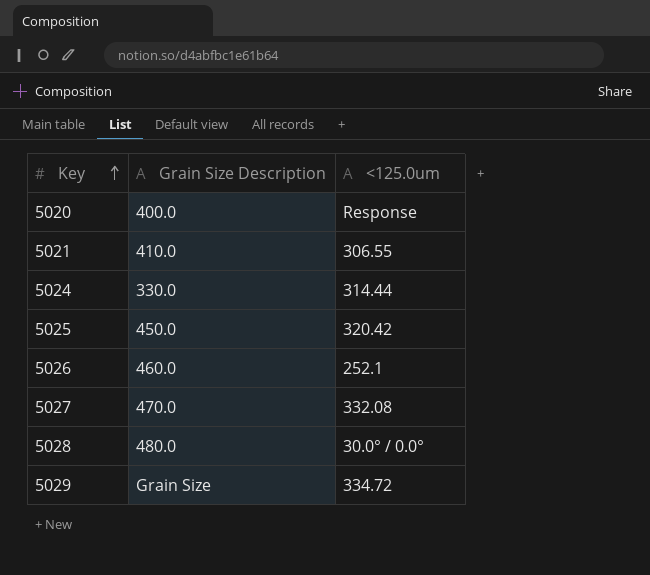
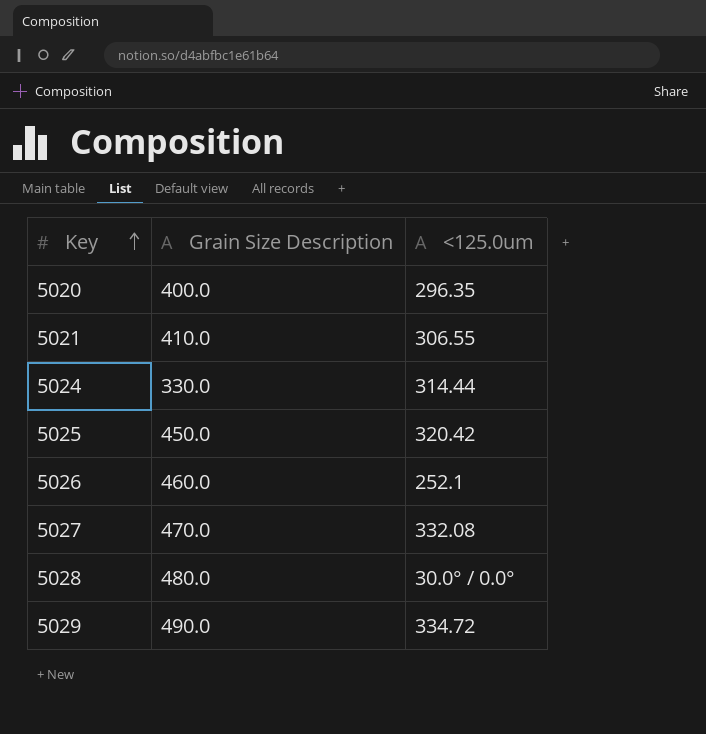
5020 | <125.0um: Response -> 296.35
5029 | Grain Size Description: Grain Size -> 490.0

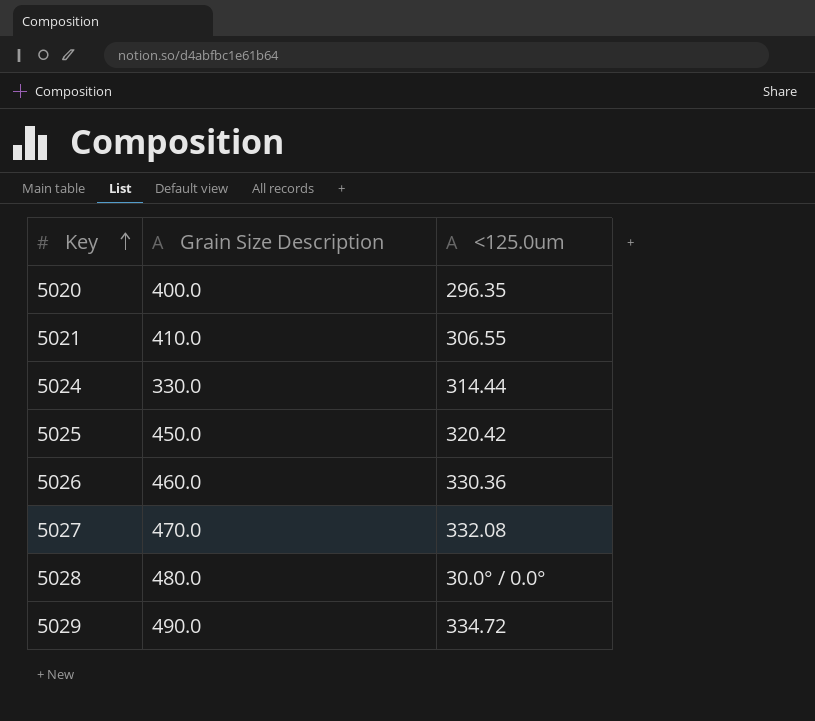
5026 | <125.0um: 252.1 -> 330.36

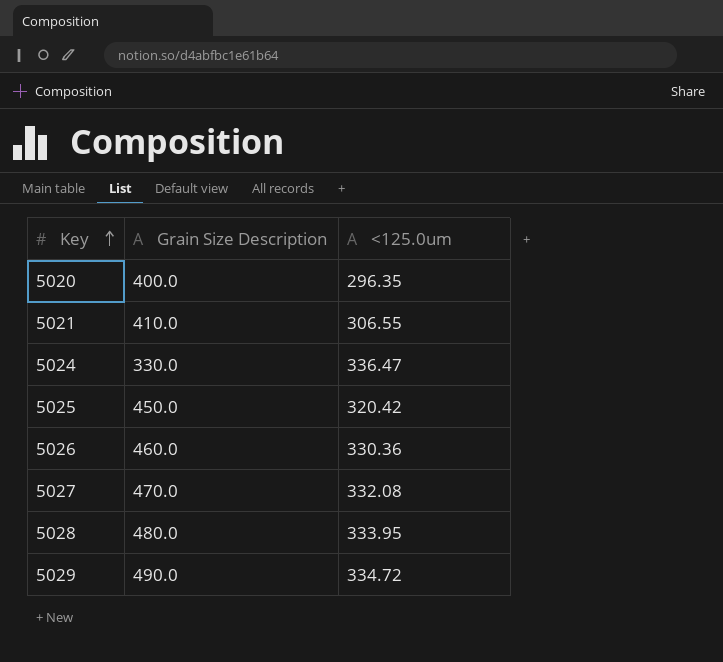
5024 | <125.0um: 314.44 -> 336.47
5028 | <125.0um: 30.0° / 0.0° -> 333.95

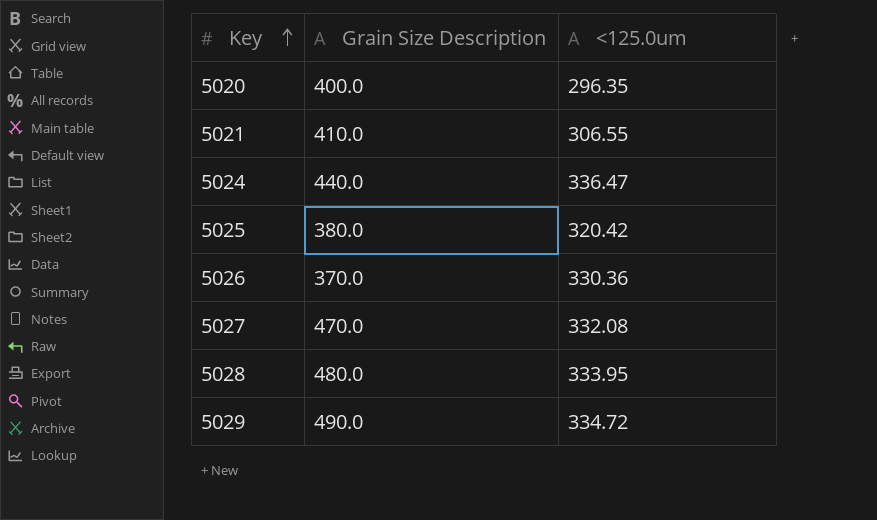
5024 | Grain Size Description: 330.0 -> 440.0
5025 | Grain Size Description: 450.0 -> 380.0
5026 | Grain Size Description: 460.0 -> 370.0

